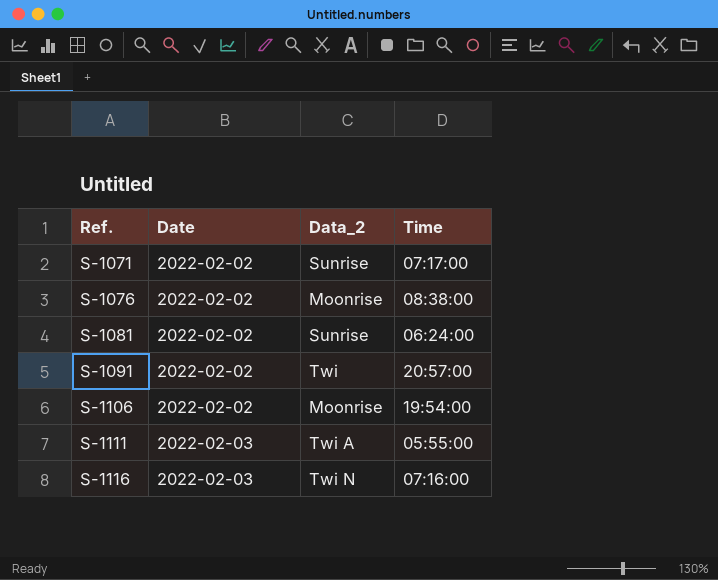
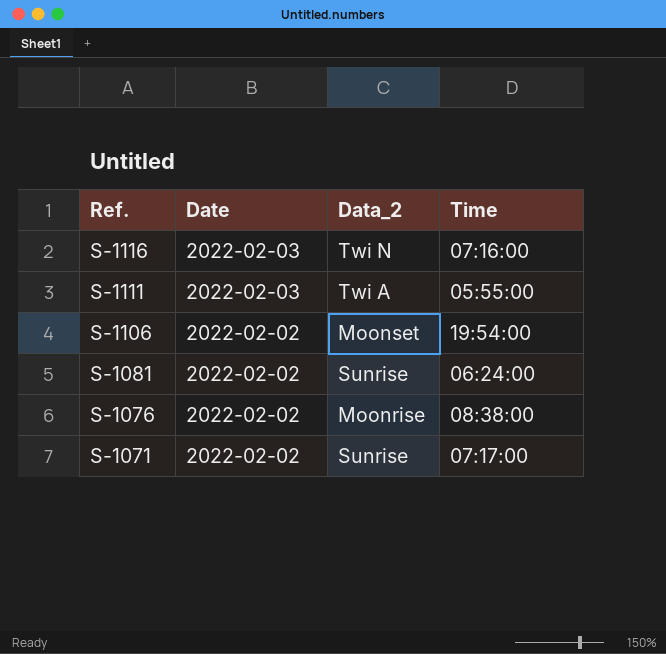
row order: Ref. ascending -> Ref. descending
row S-1091: 2022-02-02 | Twi | 20:57:00 -> none
S-1106 | Data_2: Moonrise -> Moonset

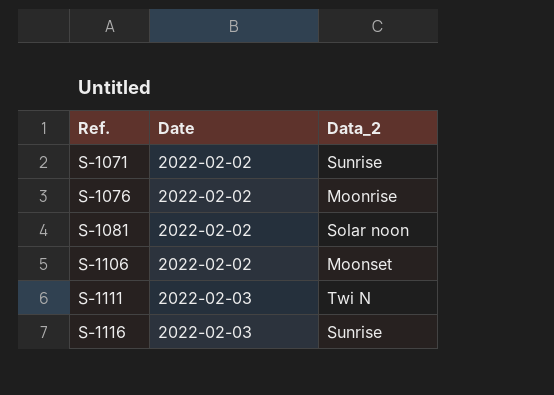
row order: Ref. descending -> Ref. ascending
column Time | position: 4 -> none
S-1081 | Data_2: Sunrise -> Solar noon
S-1111 | Data_2: Twi A -> Twi N
S-1116 | Data_2: Twi N -> Sunrise

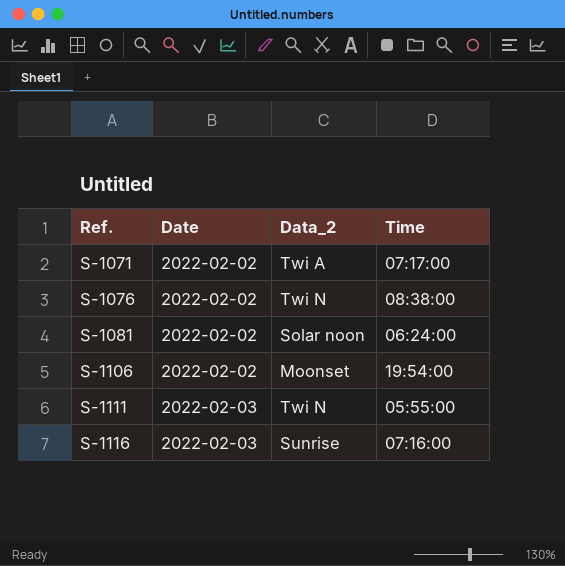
column Time | position: none -> 4
S-1071 | Data_2: Sunrise -> Twi A
S-1076 | Data_2: Moonrise -> Twi N

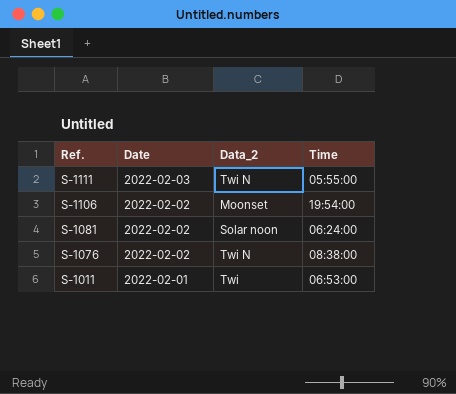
row order: Ref. ascending -> Ref. descending
row S-1071: 2022-02-02 | Twi A | 07:17:00 -> none
row S-1116: 2022-02-03 | Sunrise | 07:16:00 -> none
row S-1011: none -> 2022-02-01 | Twi | 06:53:00

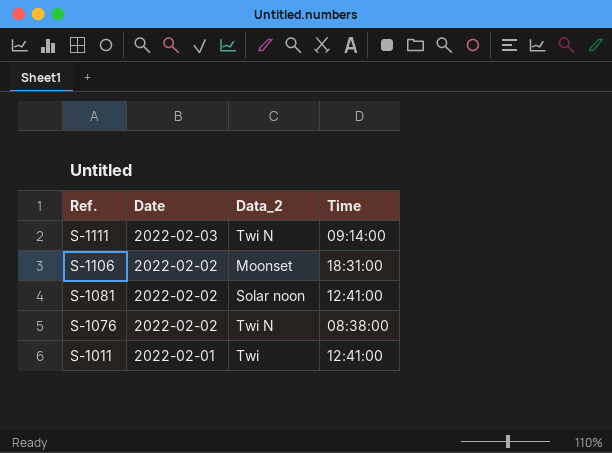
S-1111 | Time: 05:55:00 -> 09:14:00
S-1106 | Time: 19:54:00 -> 18:31:00
S-1081 | Time: 06:24:00 -> 12:41:00
S-1011 | Time: 06:53:00 -> 12:41:00

